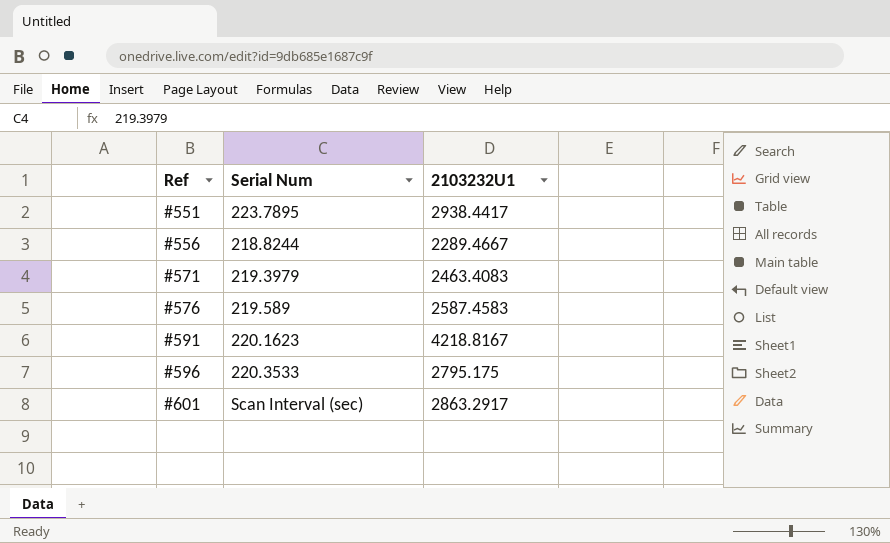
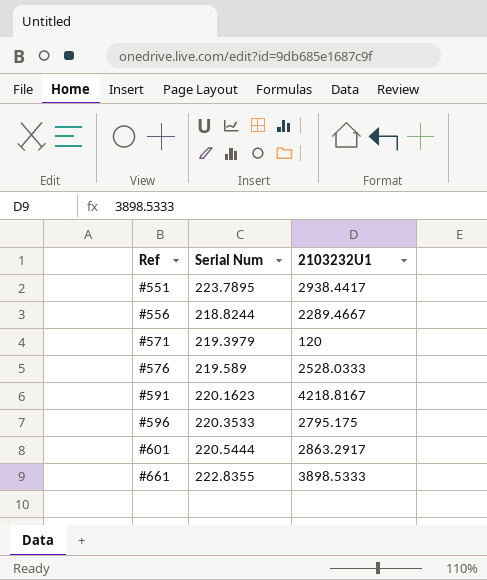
#571 | 2103232U1: 2463.4083 -> 120
#576 | 2103232U1: 2587.4583 -> 2528.0333
#601 | Serial Num: Scan Interval (sec) -> 220.5444
row #661: none -> 222.8355 | 3898.5333

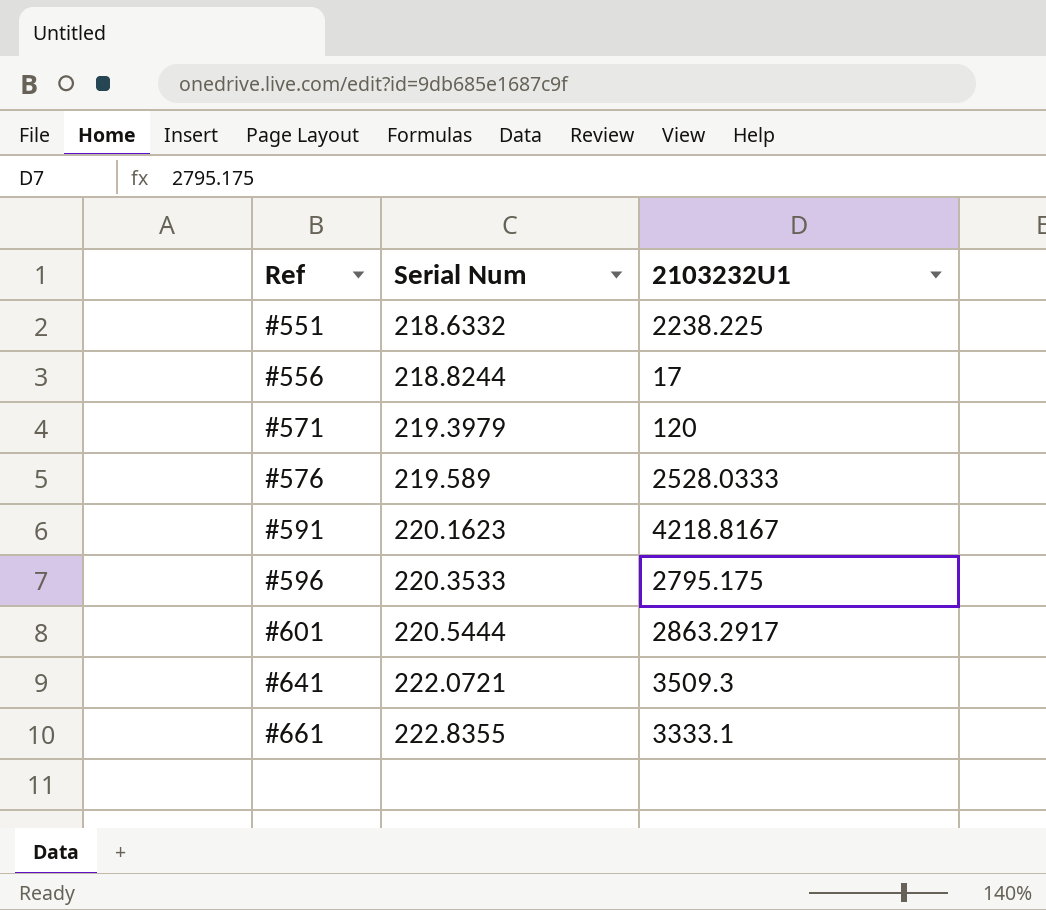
#551 | Serial Num: 223.7895 -> 218.6332
#551 | 2103232U1: 2938.4417 -> 2238.225
#556 | 2103232U1: 2289.4667 -> 17
row #641: none -> 222.0721 | 3509.3
#661 | 2103232U1: 3898.5333 -> 3333.1

